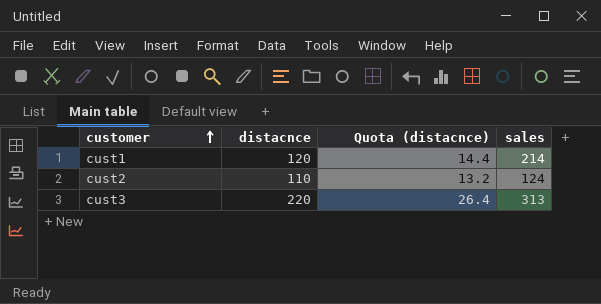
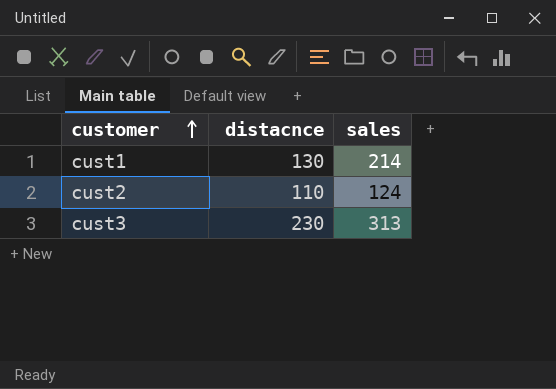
column Quota (distacnce) | formula: [distacnce] * 0.12 -> none
cust1 | distacnce: 120 -> 130
cust3 | distacnce: 220 -> 230

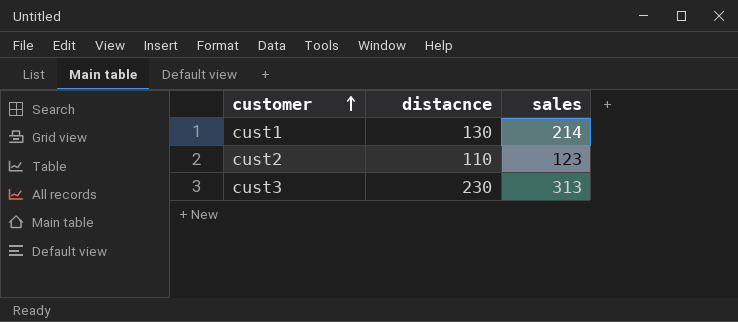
cust2 | sales: 124 -> 123

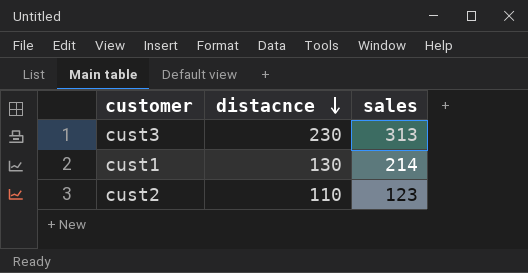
row order: customer ascending -> distacnce descending

